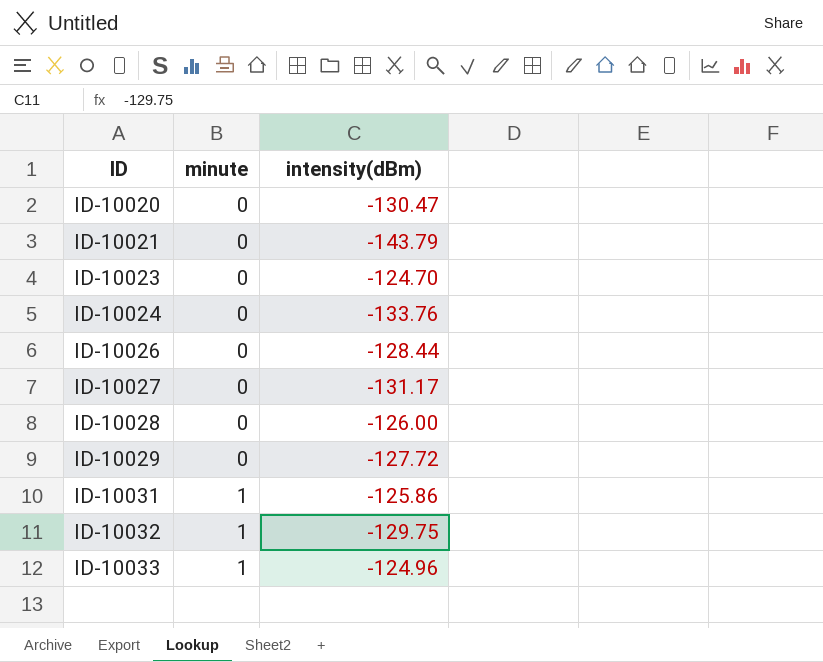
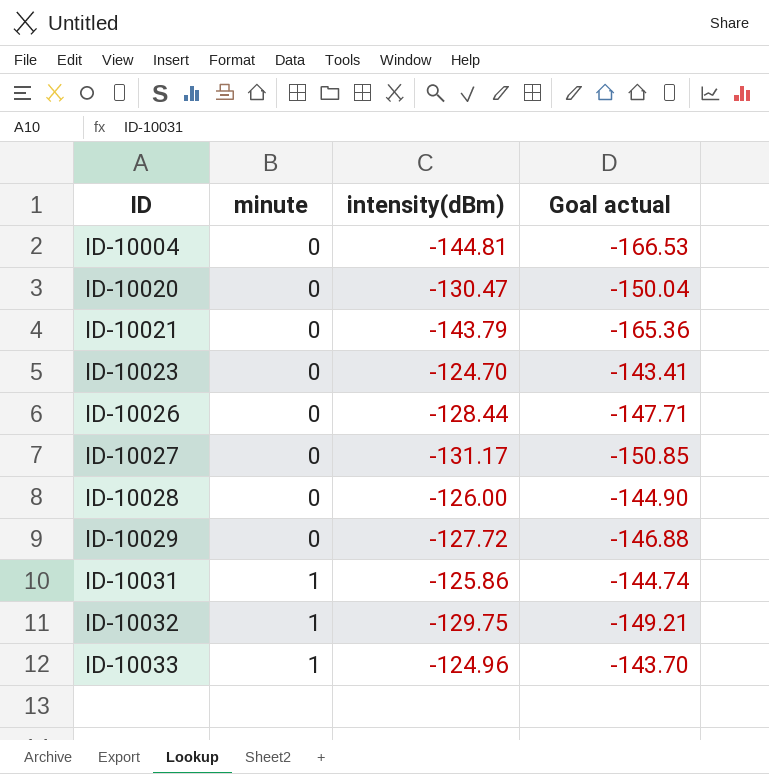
column Goal actual | formula: none -> [intensity(dBm)] * 1.15
row ID-10024: 0 | -133.76 -> none
row ID-10004: none -> 0 | -144.81 | -166.53

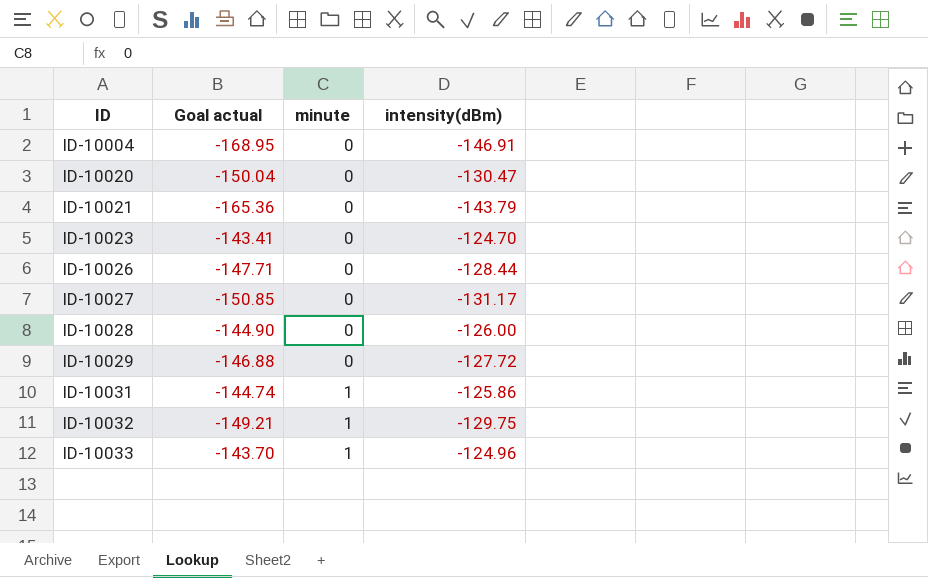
column Goal actual | position: 4 -> 2
ID-10004 | Goal actual: -166.53 -> -168.95
ID-10004 | intensity(dBm): -144.81 -> -146.91

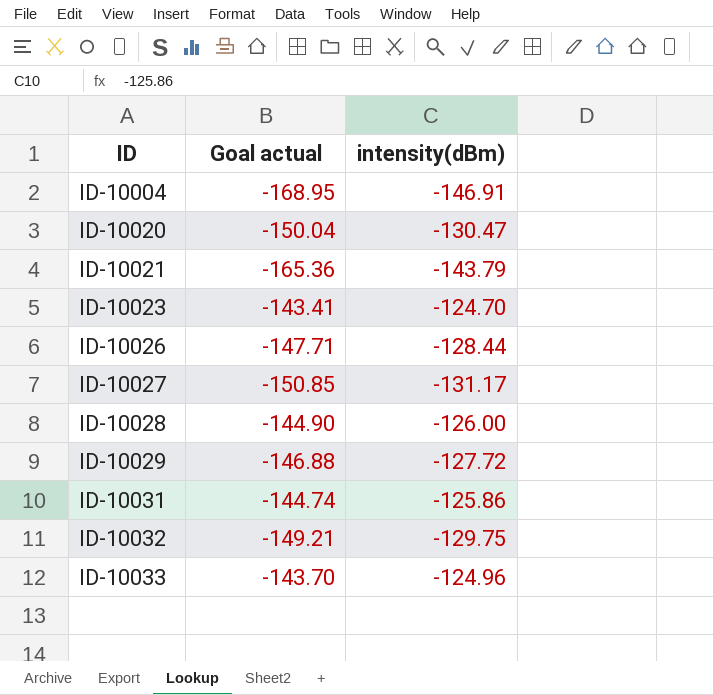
column minute | position: 3 -> none

